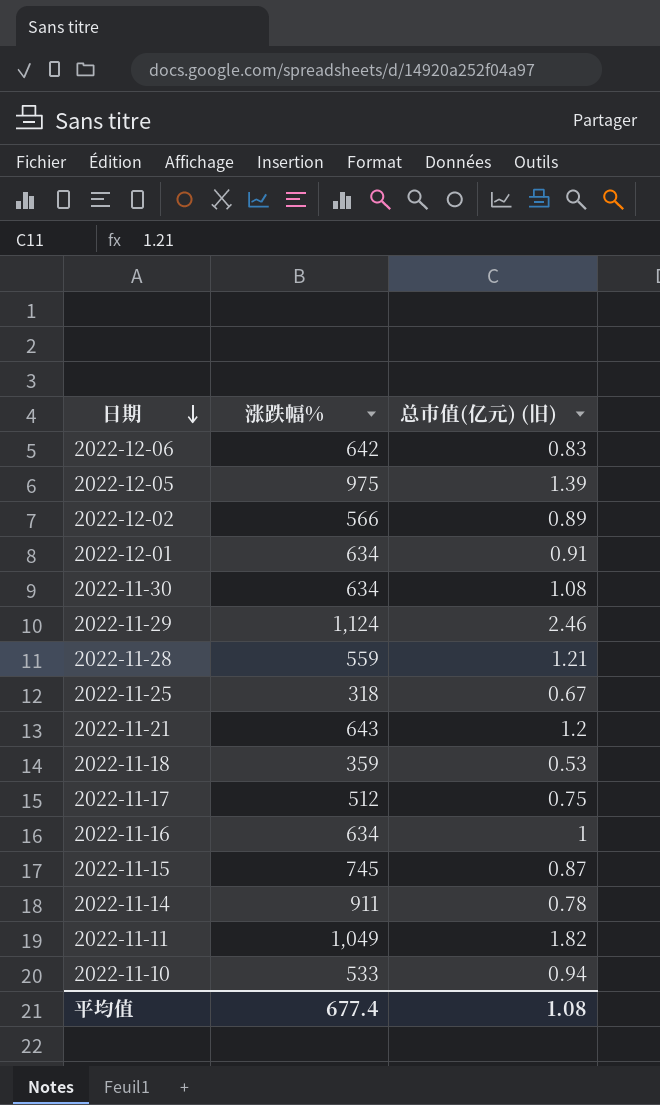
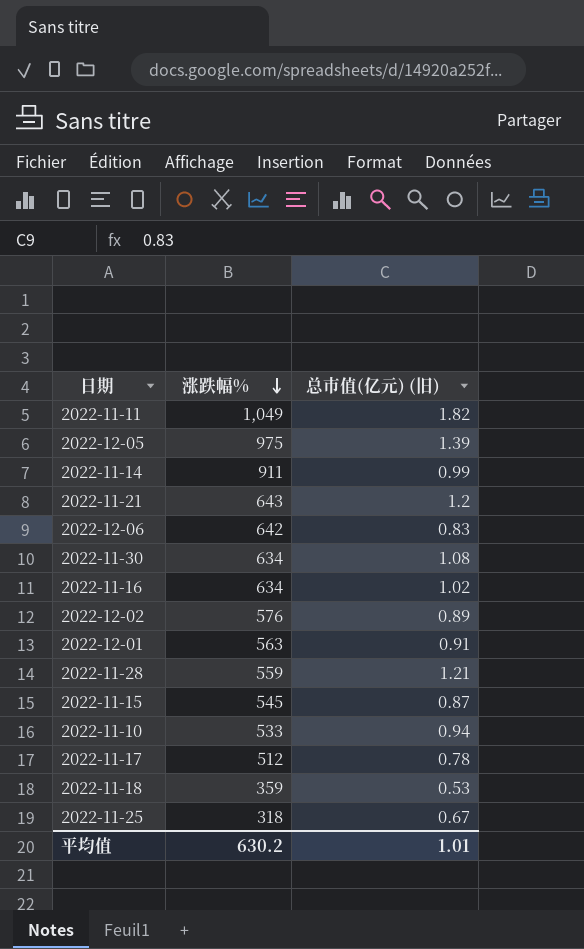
row order: 日期 descending -> 涨跌幅% descending
row 2022-11-29: 1,124 | 2.46 -> none
2022-11-14 | 总市值(亿元) (旧): 0.78 -> 0.99
2022-11-16 | 总市值(亿元) (旧): 1 -> 1.02
2022-12-02 | 涨跌幅%: 566 -> 576
2022-12-01 | 涨跌幅%: 634 -> 563
2022-11-15 | 涨跌幅%: 745 -> 545
2022-11-17 | 总市值(亿元) (旧): 0.75 -> 0.78
平均值 | 涨跌幅%: 677.4 -> 630.2
平均值 | 总市值(亿元) (旧): 1.08 -> 1.01

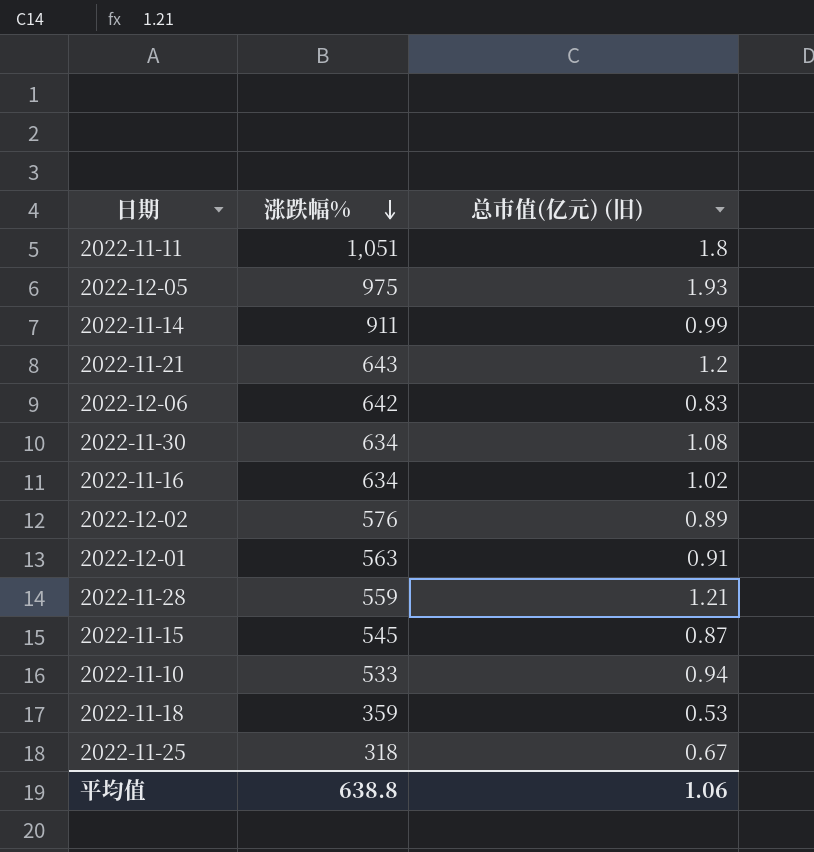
row 2022-11-17: 512 | 0.78 -> none
2022-11-11 | 涨跌幅%: 1,049 -> 1,051
2022-11-11 | 总市值(亿元) (旧): 1.82 -> 1.8
2022-12-05 | 总市值(亿元) (旧): 1.39 -> 1.93
平均值 | 涨跌幅%: 630.2 -> 638.8
平均值 | 总市值(亿元) (旧): 1.01 -> 1.06

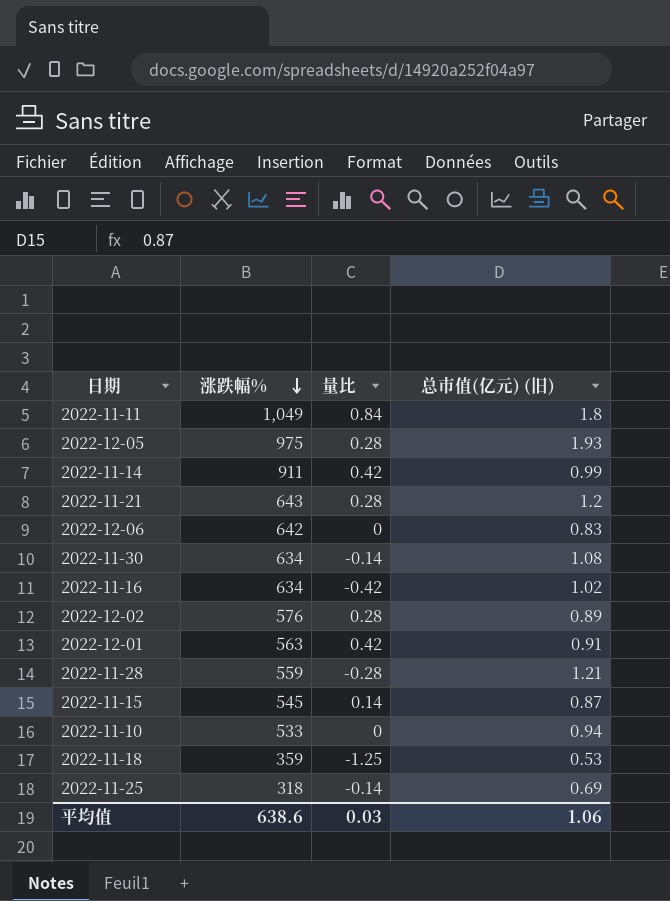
column 量比 | position: none -> 3
2022-11-11 | 涨跌幅%: 1,051 -> 1,049
2022-11-25 | 总市值(亿元) (旧): 0.67 -> 0.69
平均值 | 涨跌幅%: 638.8 -> 638.6

